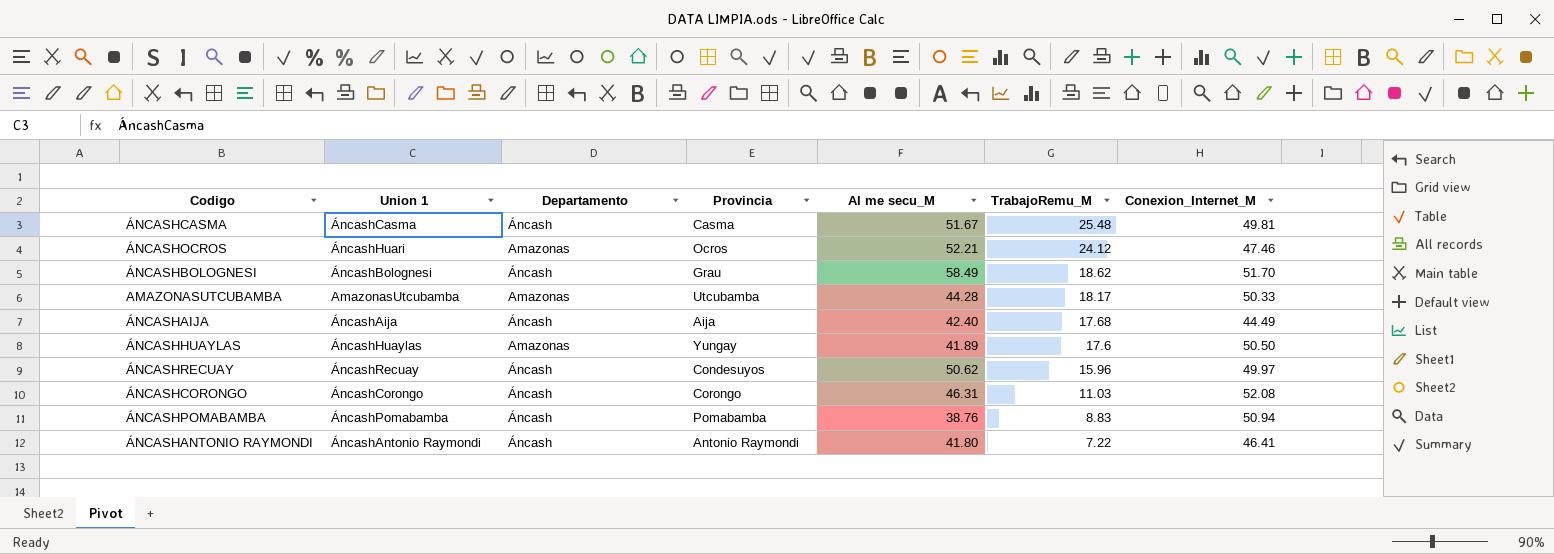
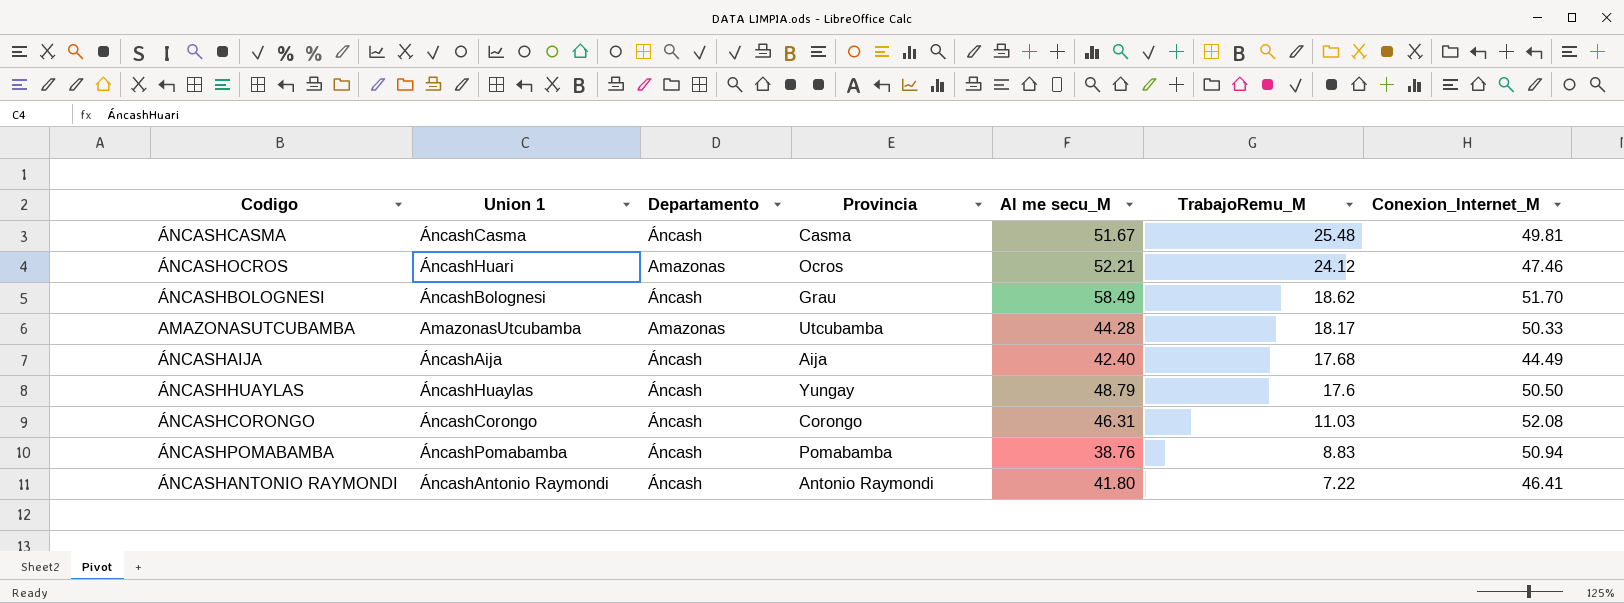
row ÁNCASHRECUAY: ÁncashRecuay | Áncash | Condesuyos | 50.62 | 15.96 | 49.97 -> none
ÁNCASHHUAYLAS | Departamento: Amazonas -> Áncash
ÁNCASHHUAYLAS | Al me secu_M: 41.89 -> 48.79

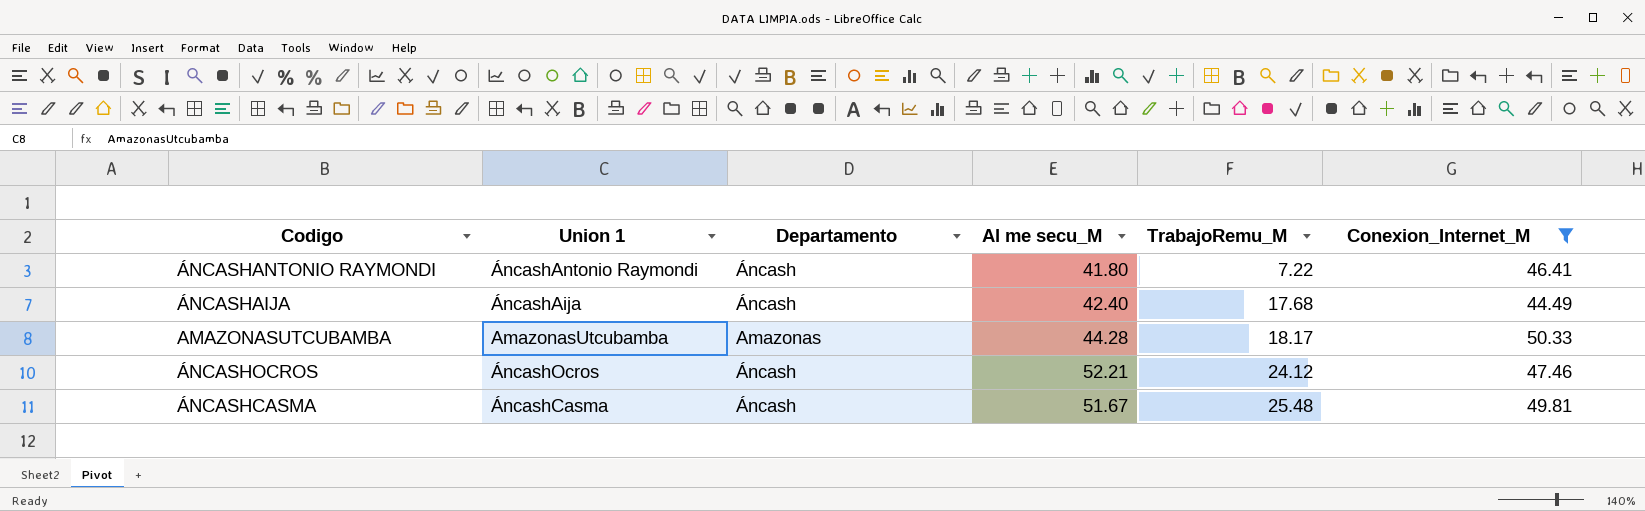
filter: none -> Conexion_Internet_M <= 50.33
row order: TrabajoRemu_M descending -> TrabajoRemu_M ascending
column Provincia | position: 4 -> none
ÁNCASHOCROS | Union 1: ÁncashHuari -> ÁncashOcros
ÁNCASHOCROS | Departamento: Amazonas -> Áncash

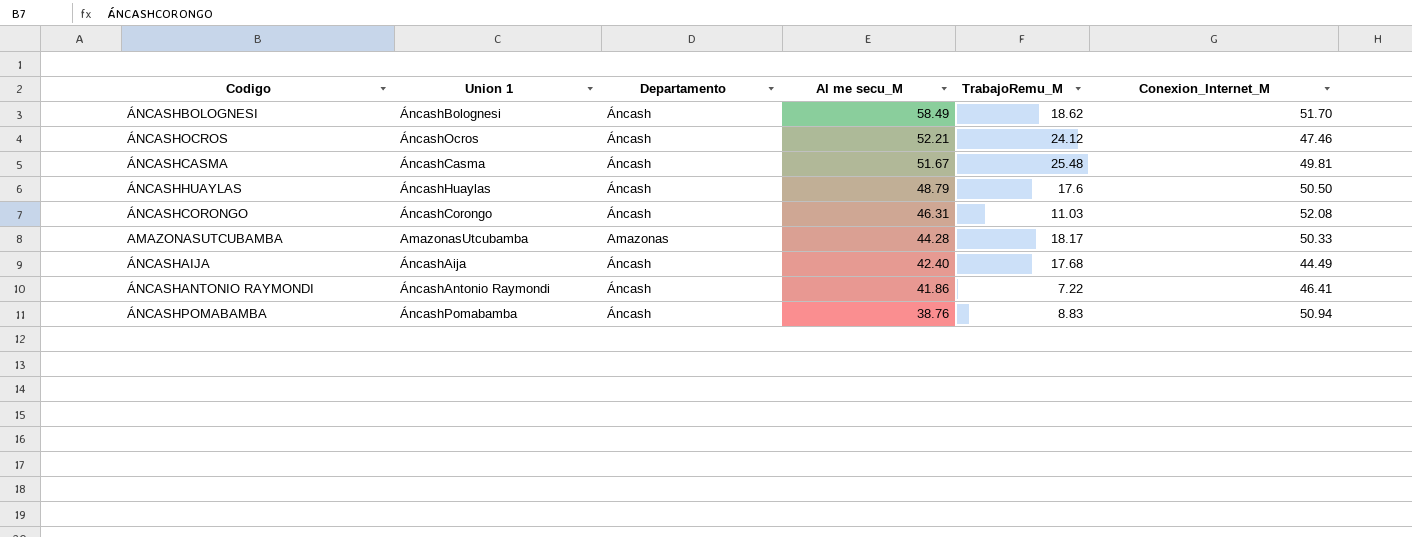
filter: Conexion_Internet_M <= 50.33 -> none
row order: TrabajoRemu_M ascending -> Al me secu_M descending
ÁNCASHANTONIO RAYMONDI | Al me secu_M: 41.80 -> 41.86

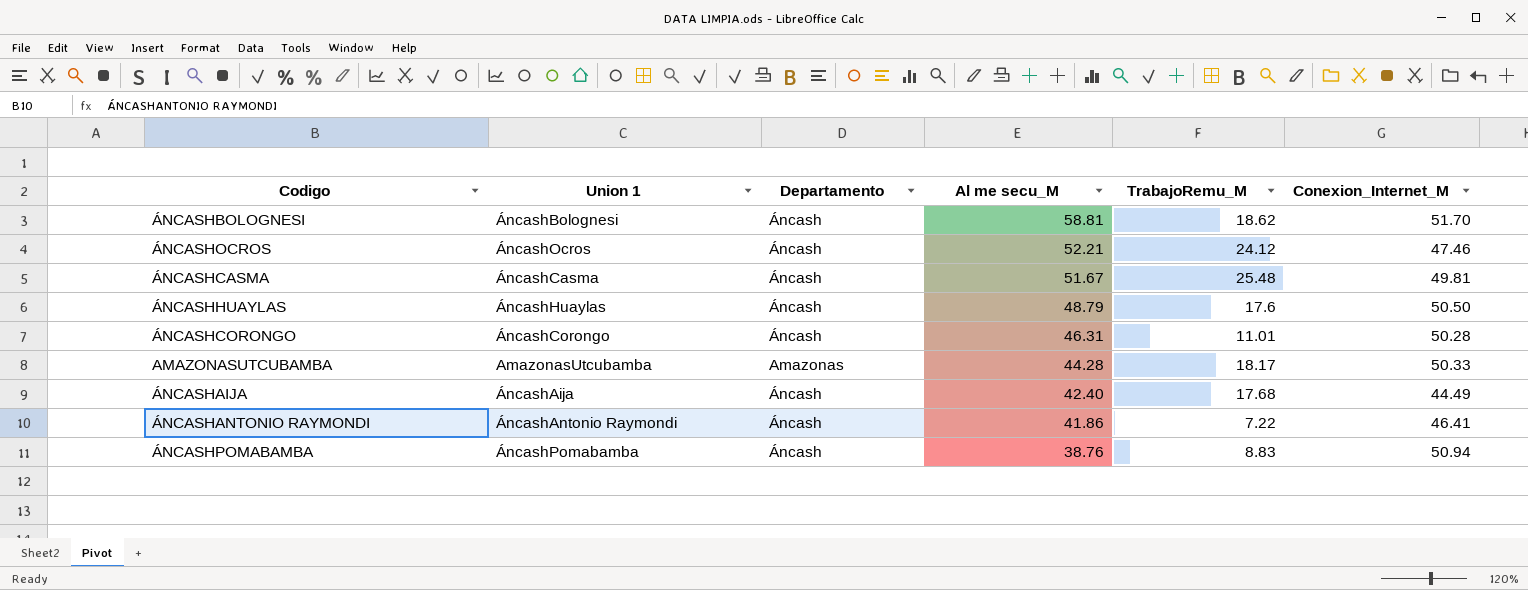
ÁNCASHBOLOGNESI | Al me secu_M: 58.49 -> 58.81
ÁNCASHCORONGO | TrabajoRemu_M: 11.03 -> 11.01
ÁNCASHCORONGO | Conexion_Internet_M: 52.08 -> 50.28

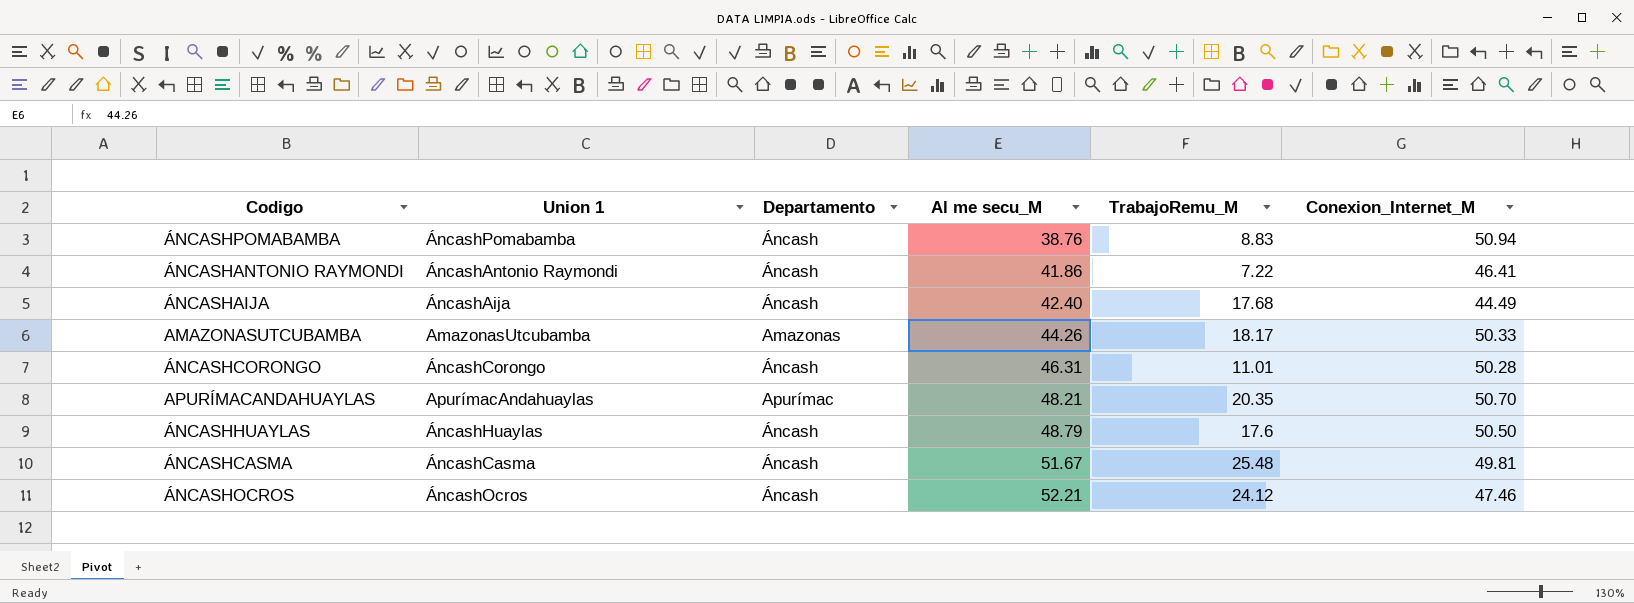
row order: Al me secu_M descending -> Al me secu_M ascending
row ÁNCASHBOLOGNESI: ÁncashBolognesi | Áncash | 58.81 | 18.62 | 51.70 -> none
AMAZONASUTCUBAMBA | Al me secu_M: 44.28 -> 44.26
row APURÍMACANDAHUAYLAS: none -> ApurímacAndahuaylas | Apurímac | 48.21 | 20.35 | 50.70

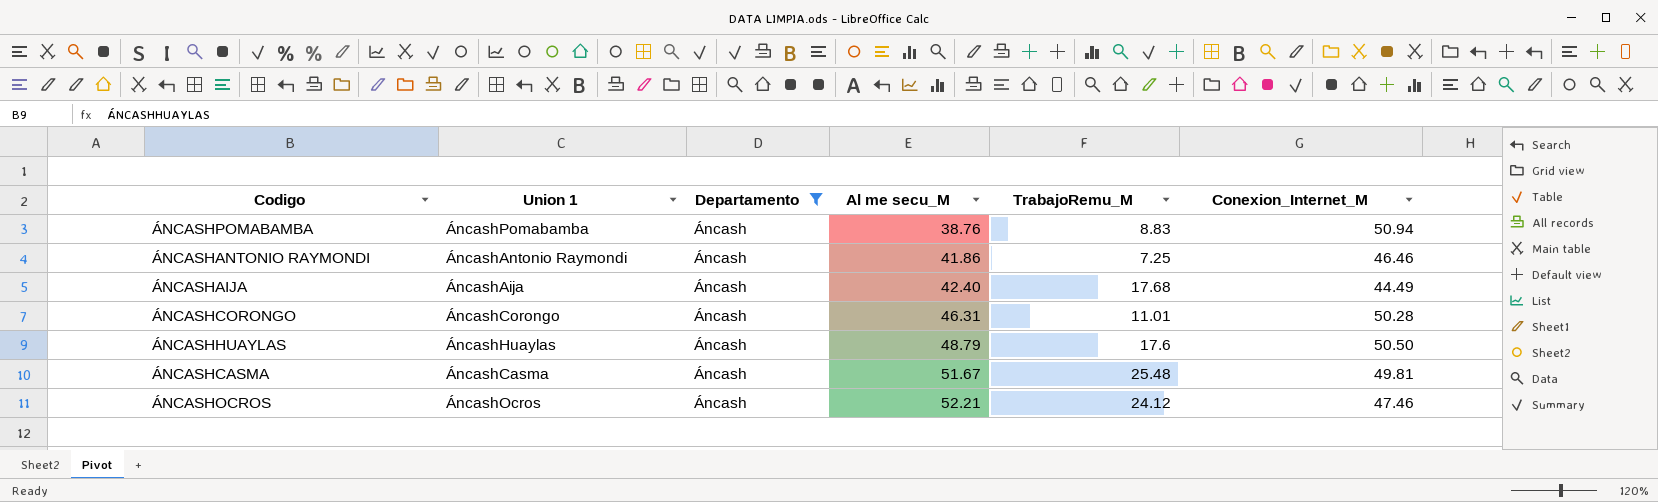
filter: none -> Departamento = Áncash
ÁNCASHANTONIO RAYMONDI | TrabajoRemu_M: 7.22 -> 7.25
ÁNCASHANTONIO RAYMONDI | Conexion_Internet_M: 46.41 -> 46.46

